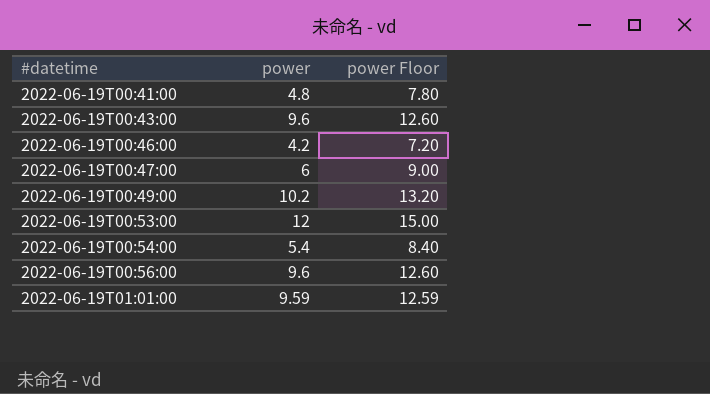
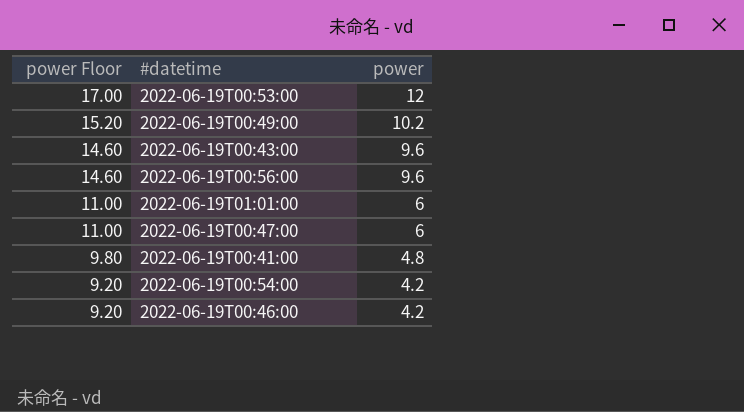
row order: #datetime ascending -> power Floor descending
column power Floor | formula: [power] + 3 -> [power] + 5
column power Floor | position: 3 -> 1
2022-06-19T01:01:00 | power: 9.59 -> 6
2022-06-19T00:54:00 | power: 5.4 -> 4.2

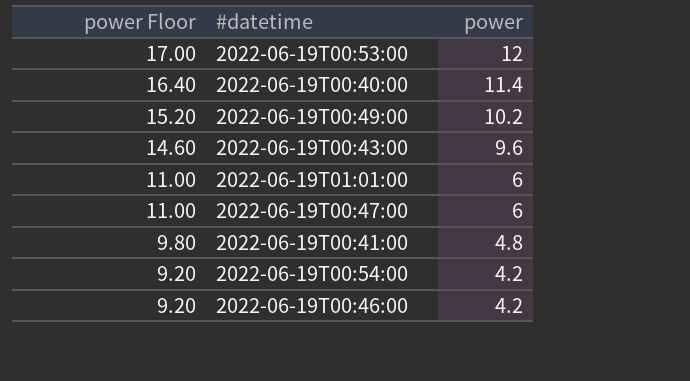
row 2022-06-19T00:56:00: 14.60 | 9.6 -> none
row 2022-06-19T00:40:00: none -> 16.40 | 11.4

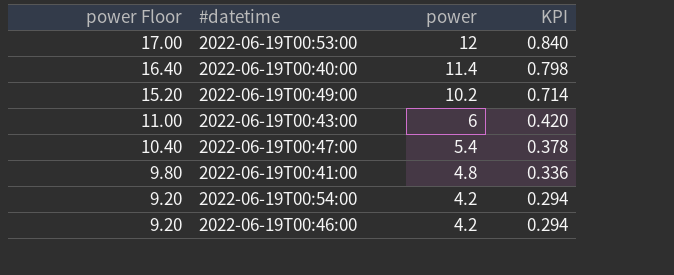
column KPI | formula: none -> [power] * 0.07
row 2022-06-19T01:01:00: 11.00 | 6 -> none
2022-06-19T00:43:00 | power Floor: 14.60 -> 11.00
2022-06-19T00:43:00 | power: 9.6 -> 6
2022-06-19T00:47:00 | power Floor: 11.00 -> 10.40
2022-06-19T00:47:00 | power: 6 -> 5.4

